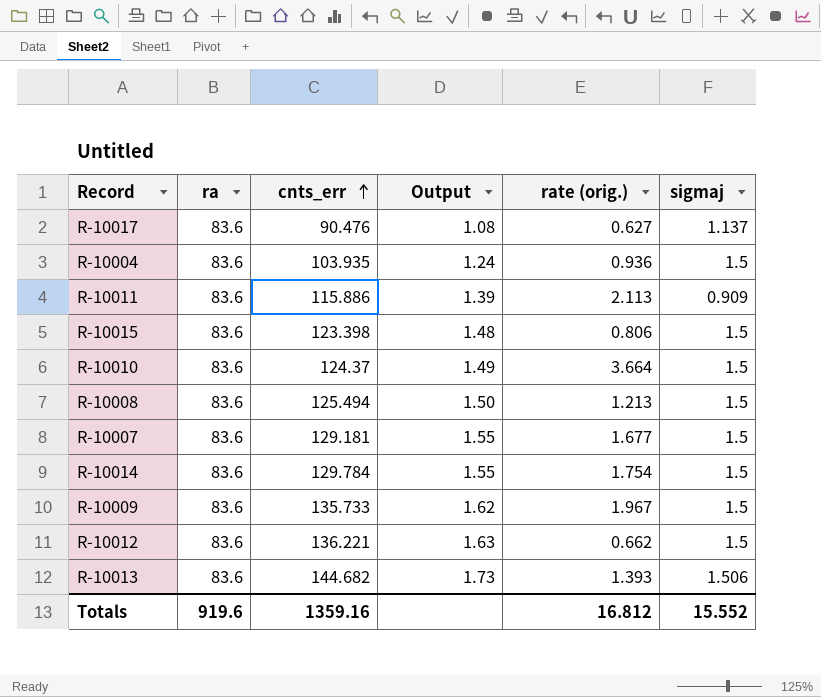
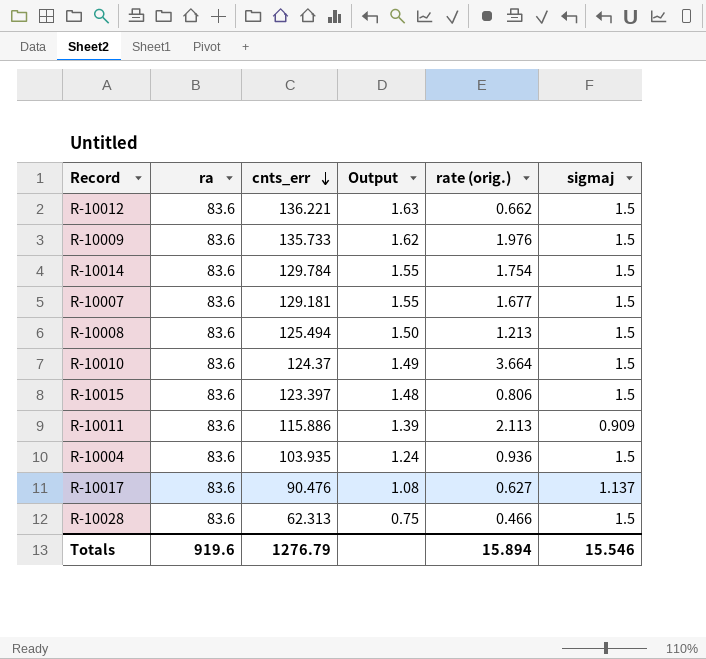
row order: cnts_err ascending -> cnts_err descending
row R-10013: 83.6 | 144.682 | 1.73 | 1.393 | 1.506 -> none
R-10009 | rate (orig.): 1.967 -> 1.976
R-10015 | cnts_err: 123.398 -> 123.397
row R-10028: none -> 83.6 | 62.313 | 0.75 | 0.466 | 1.5
Totals | cnts_err: 1359.16 -> 1276.79
Totals | rate (orig.): 16.812 -> 15.894
Totals | sigmaj: 15.552 -> 15.546

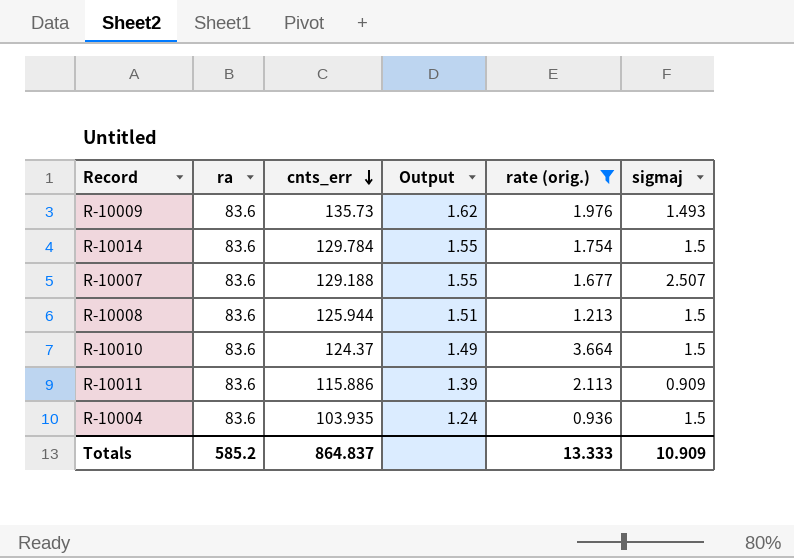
filter: none -> rate (orig.) >= 0.936
R-10009 | cnts_err: 135.733 -> 135.73
R-10009 | sigmaj: 1.5 -> 1.493
R-10007 | cnts_err: 129.181 -> 129.188
R-10007 | sigmaj: 1.5 -> 2.507
R-10008 | cnts_err: 125.494 -> 125.944
R-10008 | Output: 1.50 -> 1.51
Totals | ra: 919.6 -> 585.2
Totals | cnts_err: 1276.79 -> 864.837
Totals | rate (orig.): 15.894 -> 13.333
Totals | sigmaj: 15.546 -> 10.909

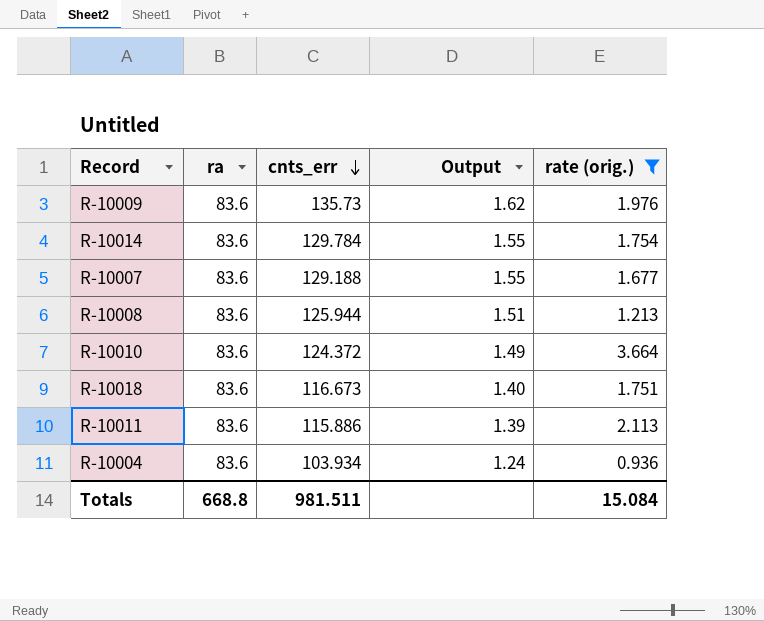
column sigmaj | position: 6 -> none
R-10010 | cnts_err: 124.37 -> 124.372
row R-10018: none -> 83.6 | 116.673 | 1.40 | 1.751
R-10004 | cnts_err: 103.935 -> 103.934
Totals | ra: 585.2 -> 668.8
Totals | cnts_err: 864.837 -> 981.511
Totals | rate (orig.): 13.333 -> 15.084

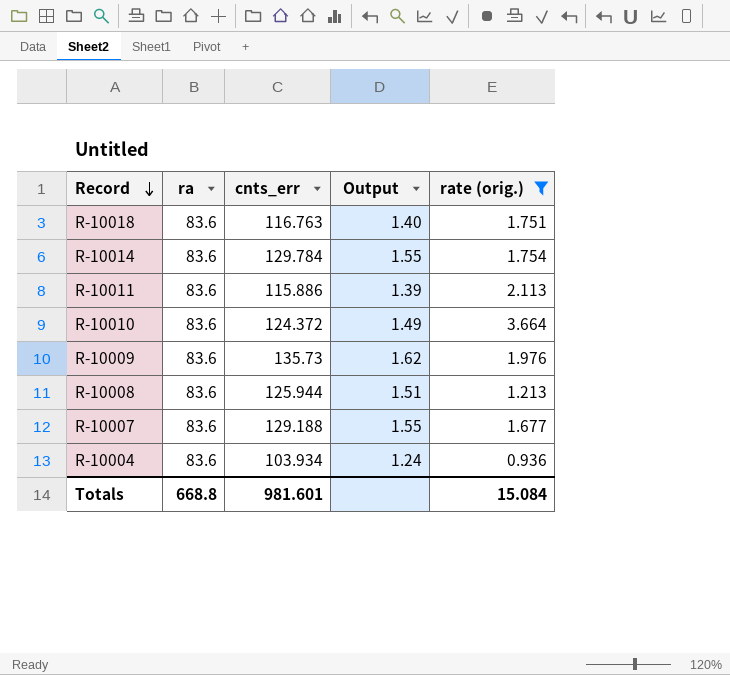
row order: cnts_err descending -> Record descending
R-10018 | cnts_err: 116.673 -> 116.763
Totals | cnts_err: 981.511 -> 981.601

